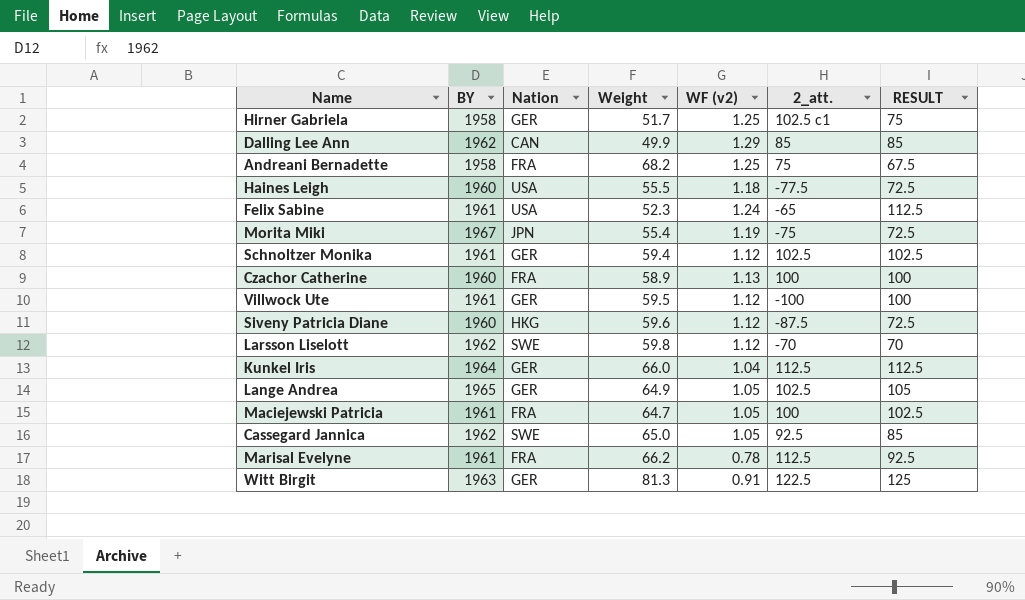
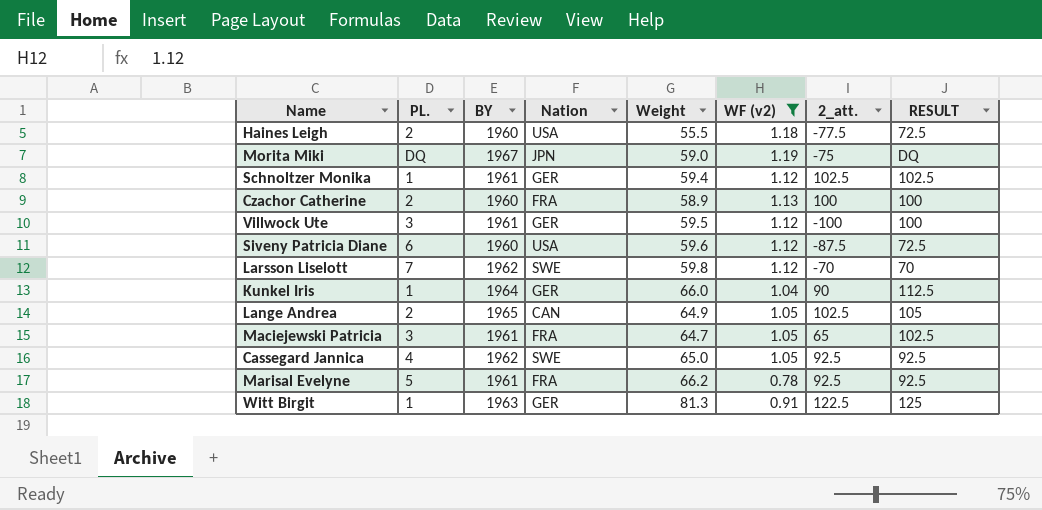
filter: none -> WF (v2) <= 1.19
column PL. | position: none -> 2
Morita Miki | Weight: 55.4 -> 59.0
Morita Miki | RESULT: 72.5 -> DQ
Siveny Patricia Diane | Nation: HKG -> USA
Kunkel Iris | 2_att.: 112.5 -> 90
Lange Andrea | Nation: GER -> CAN
Maciejewski Patricia | 2_att.: 100 -> 65
Cassegard Jannica | RESULT: 85 -> 92.5
Marisal Evelyne | 2_att.: 112.5 -> 92.5

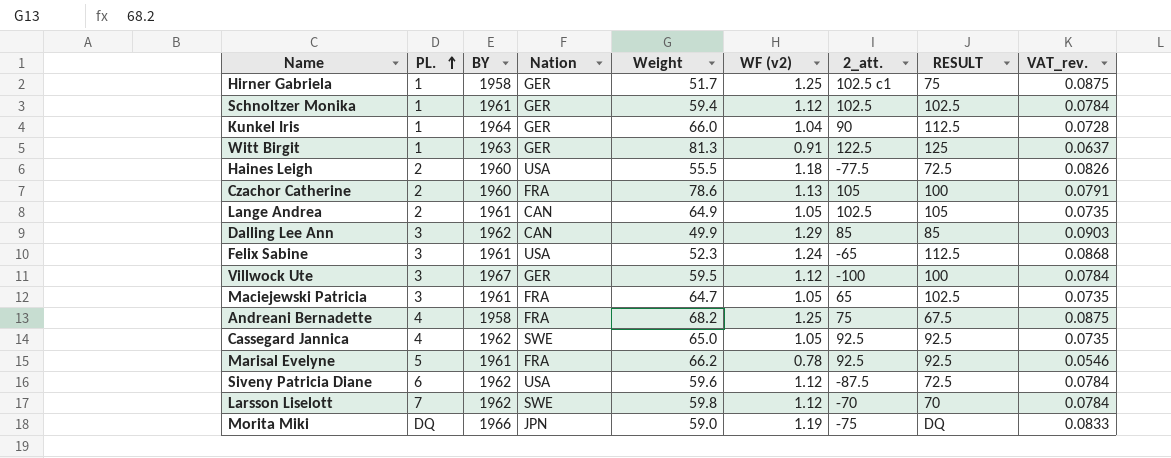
filter: WF (v2) <= 1.19 -> none
row order: none -> PL. ascending
column VAT_rev. | formula: none -> [WF (v2)] * 0.07
Czachor Catherine | Weight: 58.9 -> 78.6
Czachor Catherine | 2_att.: 100 -> 105
Lange Andrea | BY: 1965 -> 1961
Villwock Ute | BY: 1961 -> 1967
Siveny Patricia Diane | BY: 1960 -> 1962
Morita Miki | BY: 1967 -> 1966

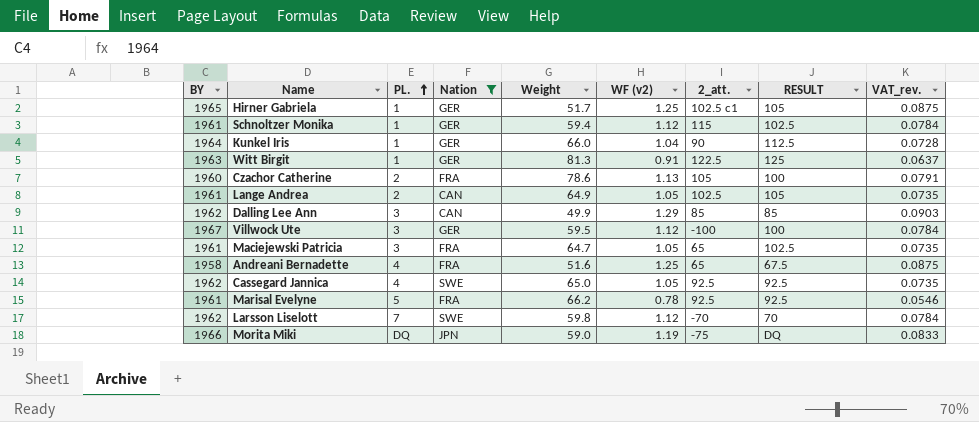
filter: none -> Nation != USA
column BY | position: 3 -> 1
Hirner Gabriela | BY: 1958 -> 1965
Hirner Gabriela | RESULT: 75 -> 105
Schnoltzer Monika | 2_att.: 102.5 -> 115
Andreani Bernadette | Weight: 68.2 -> 51.6
Andreani Bernadette | 2_att.: 75 -> 65

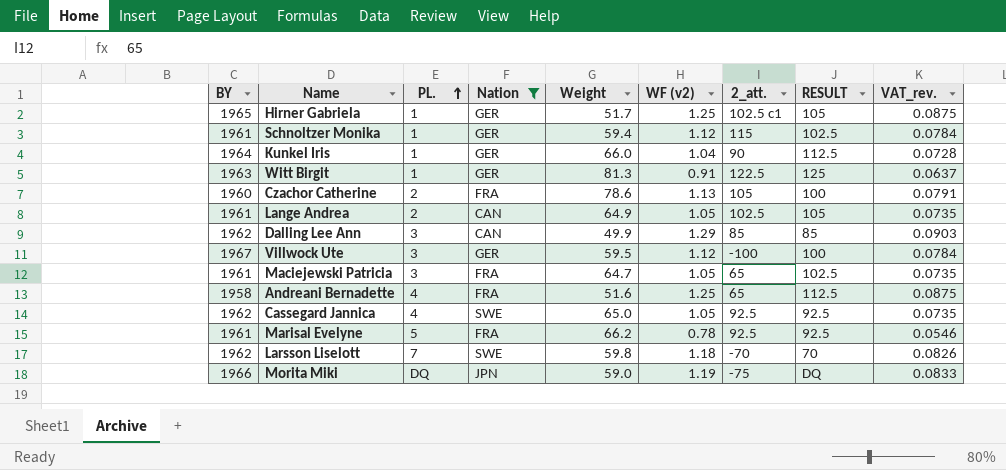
Andreani Bernadette | RESULT: 67.5 -> 112.5
Larsson Liselott | WF (v2): 1.12 -> 1.18
Larsson Liselott | VAT_rev.: 0.0784 -> 0.0826

